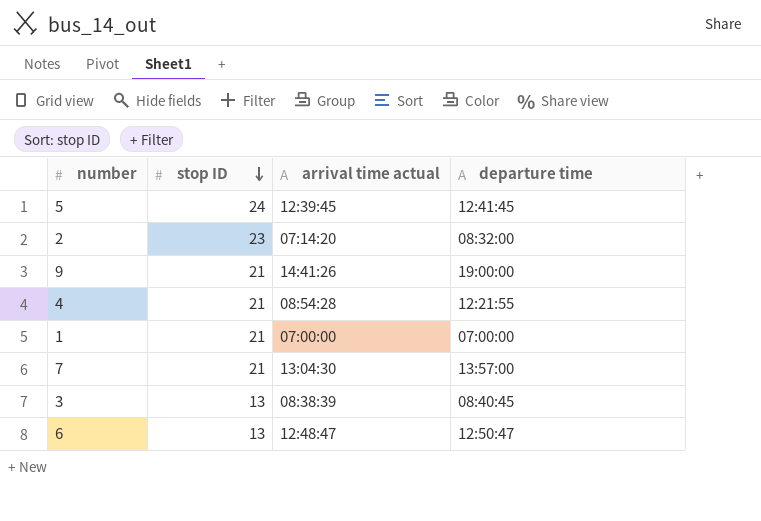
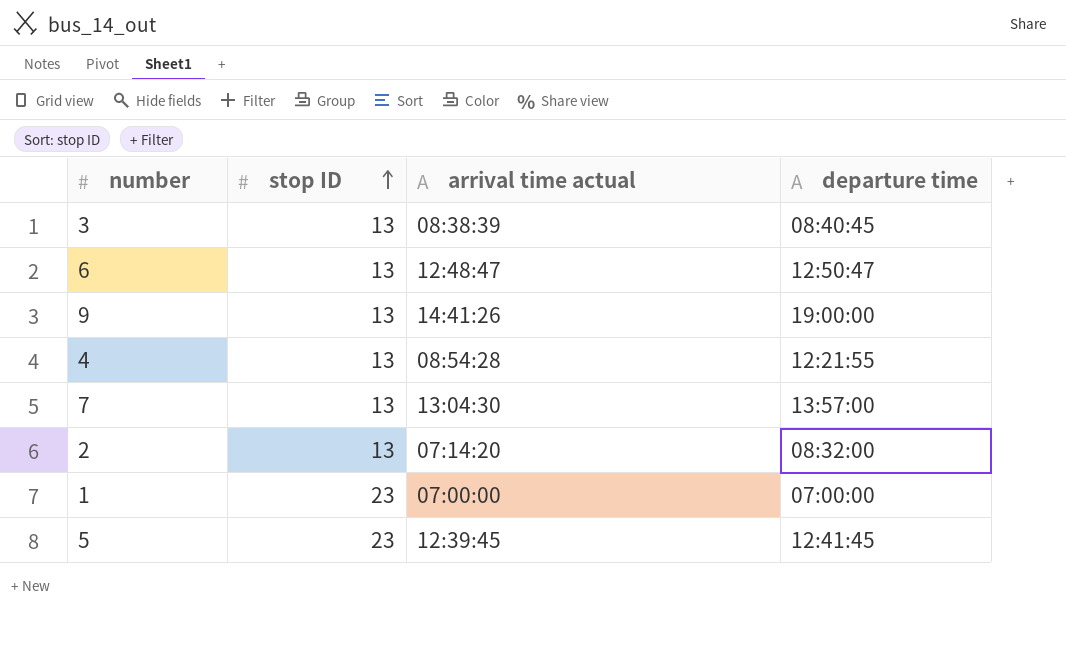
row order: stop ID descending -> stop ID ascending
9 | stop ID: 21 -> 13
4 | stop ID: 21 -> 13
7 | stop ID: 21 -> 13
2 | stop ID: 23 -> 13
1 | stop ID: 21 -> 23
5 | stop ID: 24 -> 23

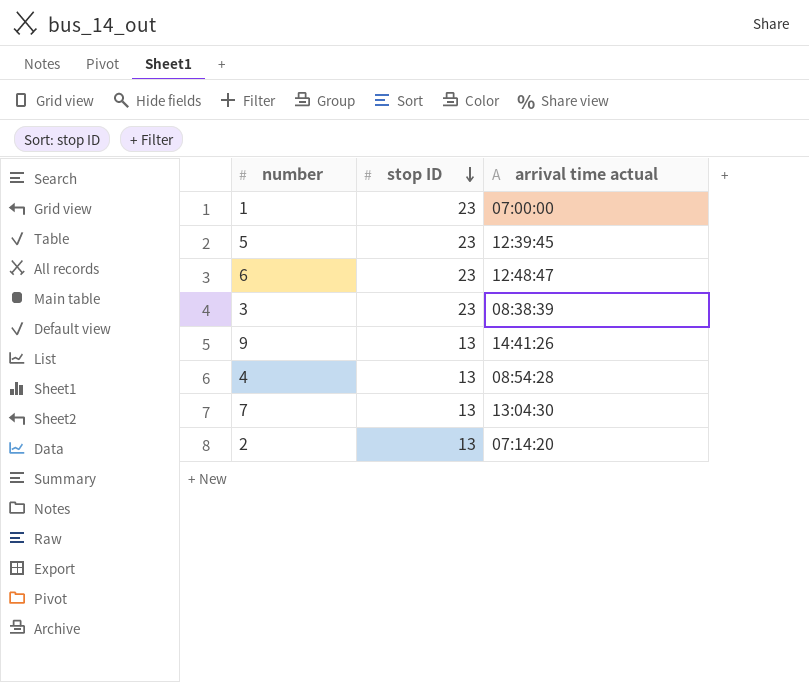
row order: stop ID ascending -> stop ID descending
column departure time | position: 4 -> none
6 | stop ID: 13 -> 23
3 | stop ID: 13 -> 23

